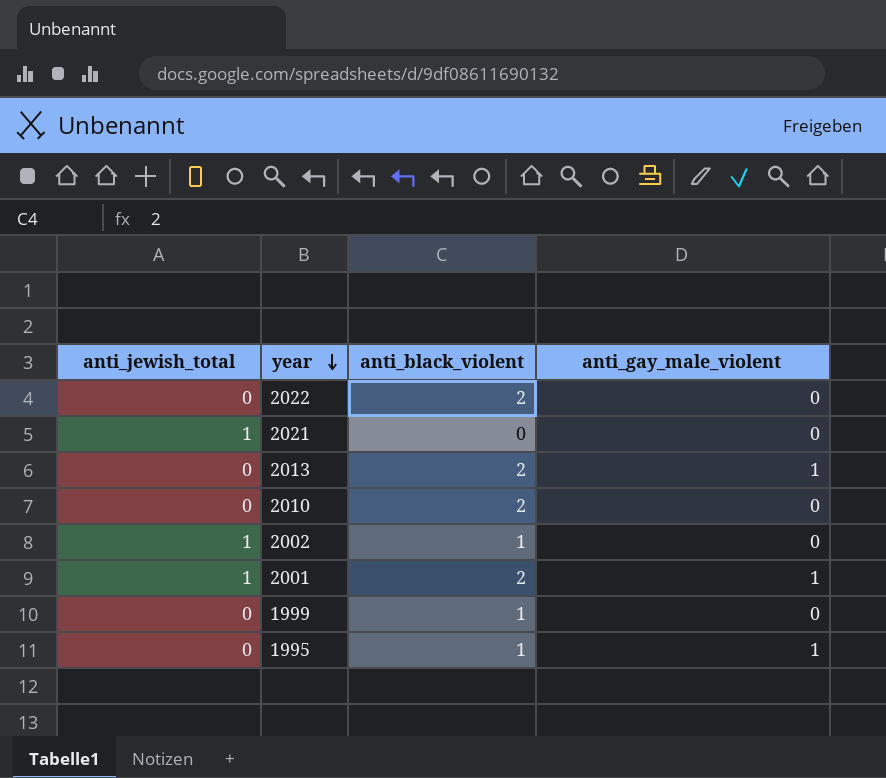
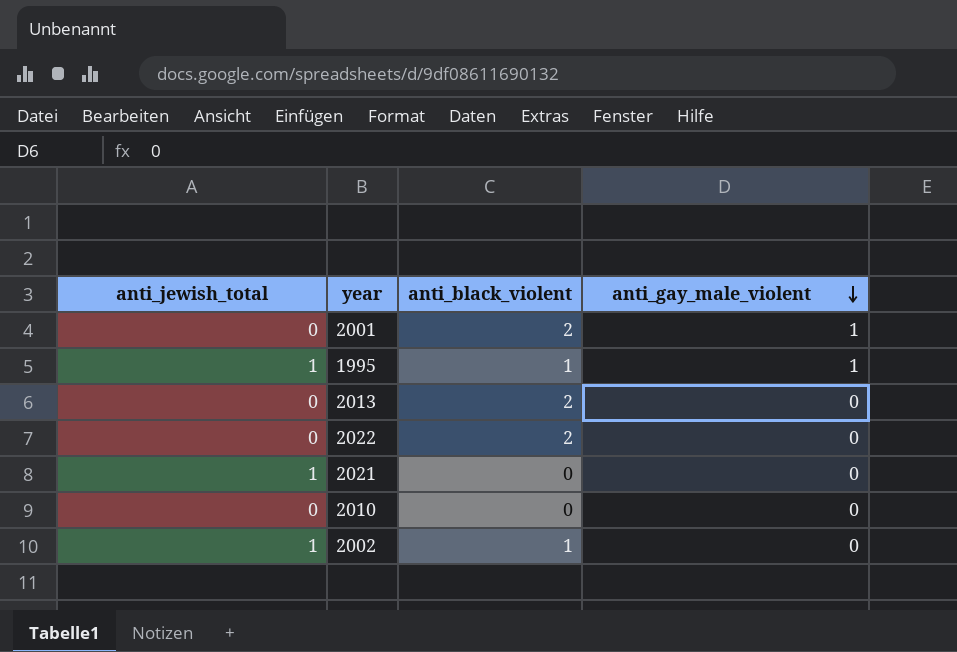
row order: year descending -> anti_gay_male_violent descending
row 1999: 0 | 1 | 0 -> none
2001 | anti_jewish_total: 1 -> 0
1995 | anti_jewish_total: 0 -> 1
2013 | anti_gay_male_violent: 1 -> 0
2010 | anti_black_violent: 2 -> 0

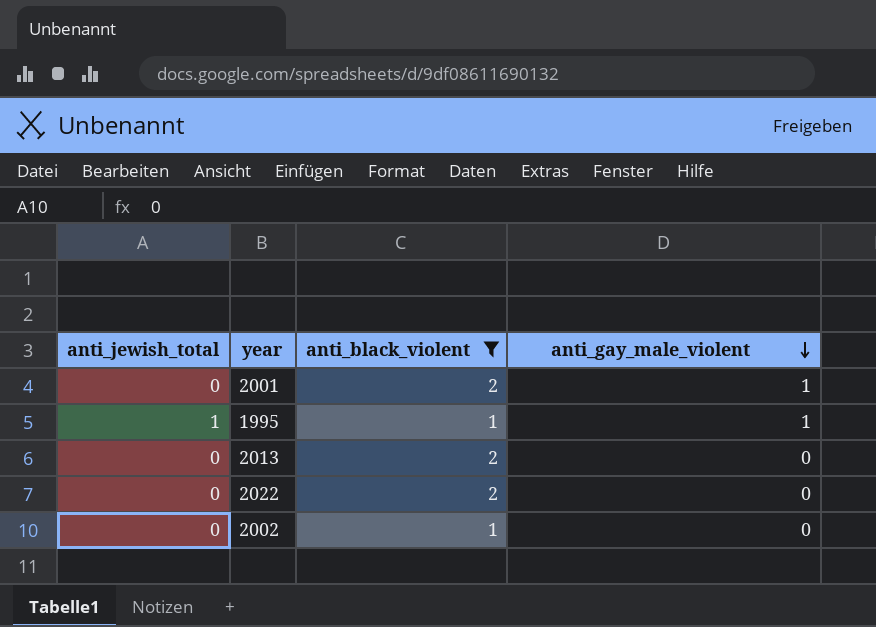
filter: none -> anti_black_violent != 0
2002 | anti_jewish_total: 1 -> 0

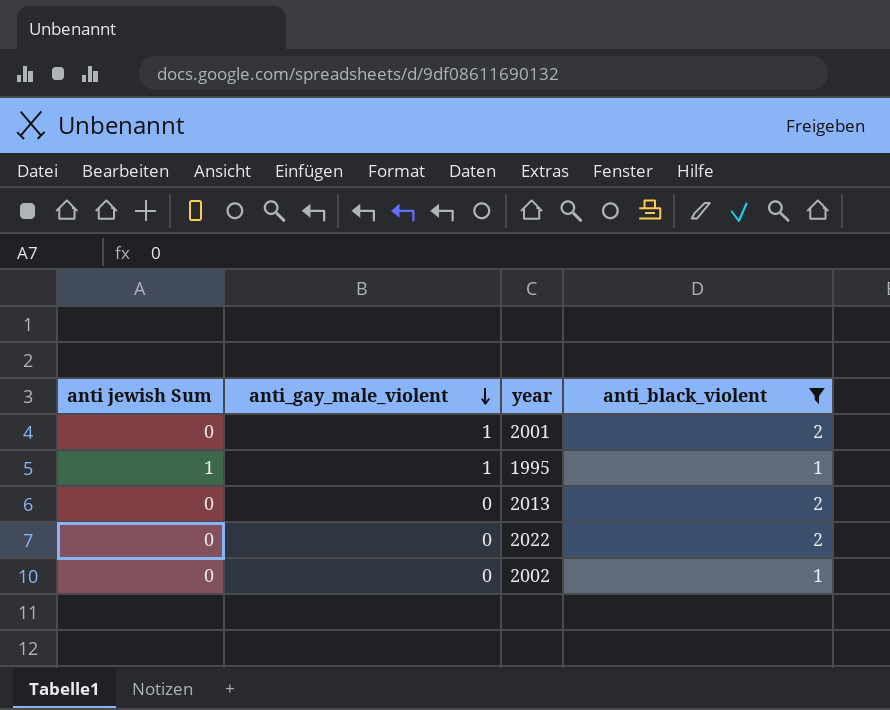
column name: anti_jewish_total -> anti jewish Sum
column anti_gay_male_violent | position: 4 -> 2

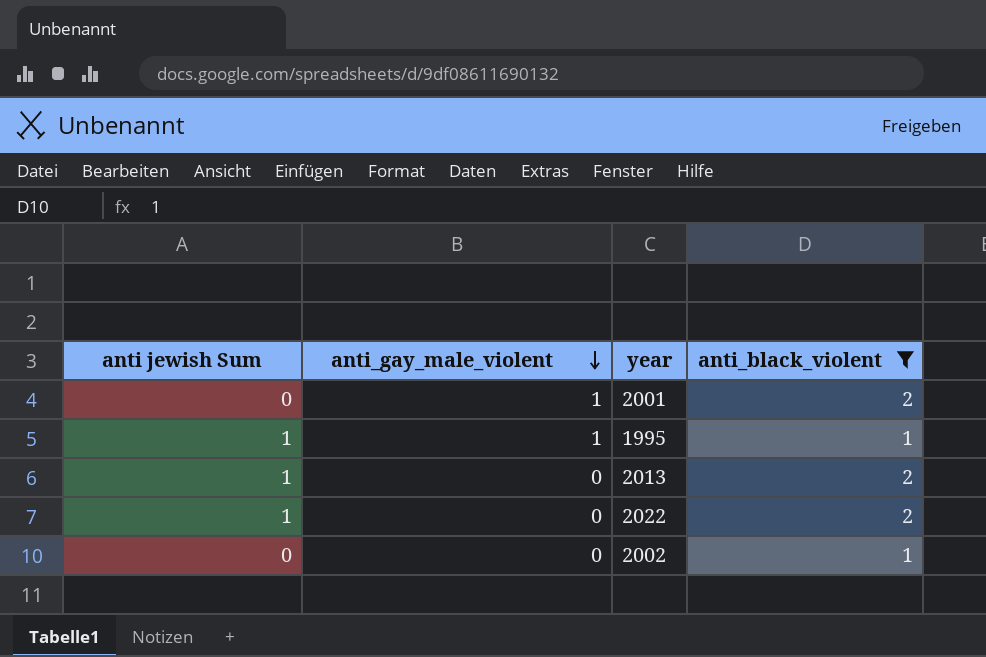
2013 | anti jewish Sum: 0 -> 1
2022 | anti jewish Sum: 0 -> 1

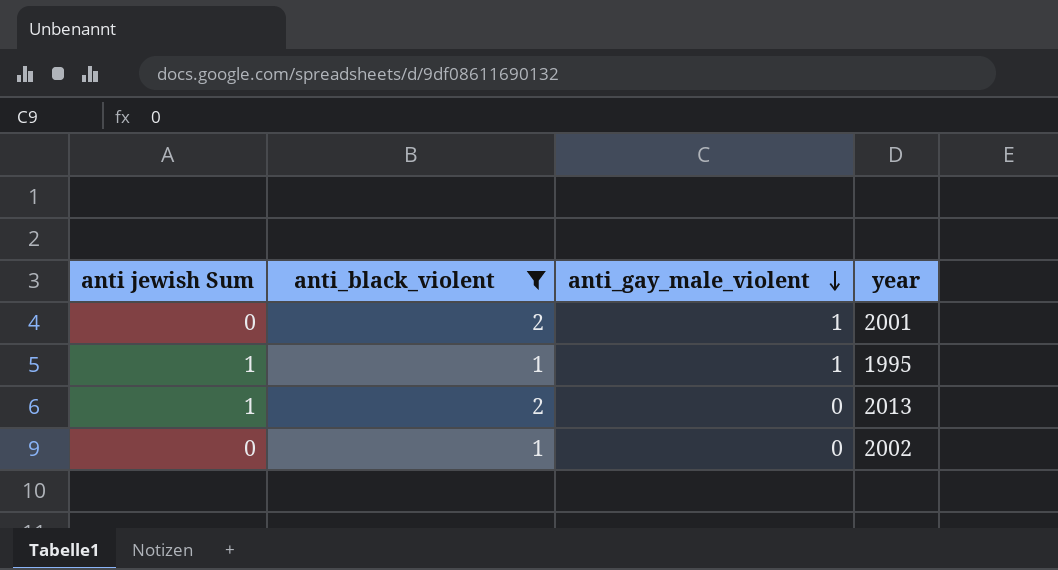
column anti_black_violent | position: 4 -> 2
row 2022: 1 | 0 | 2 -> none

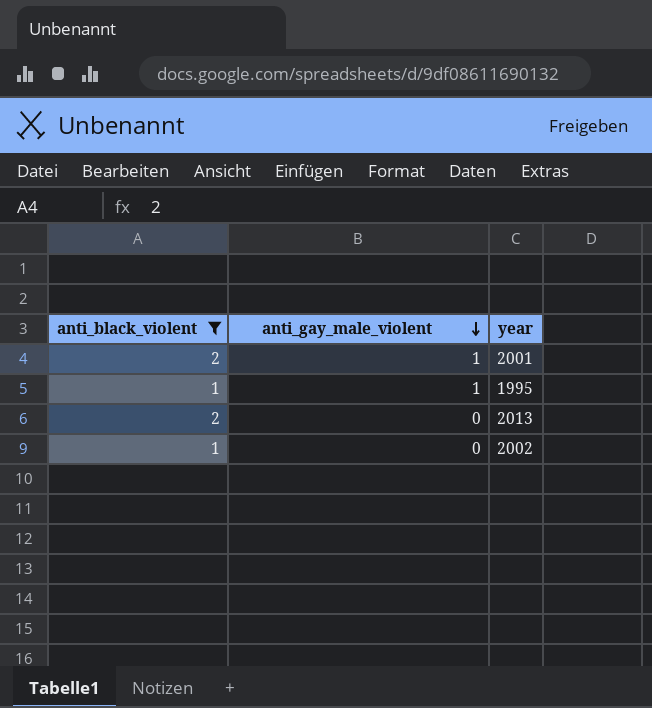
column anti jewish Sum | position: 1 -> none

